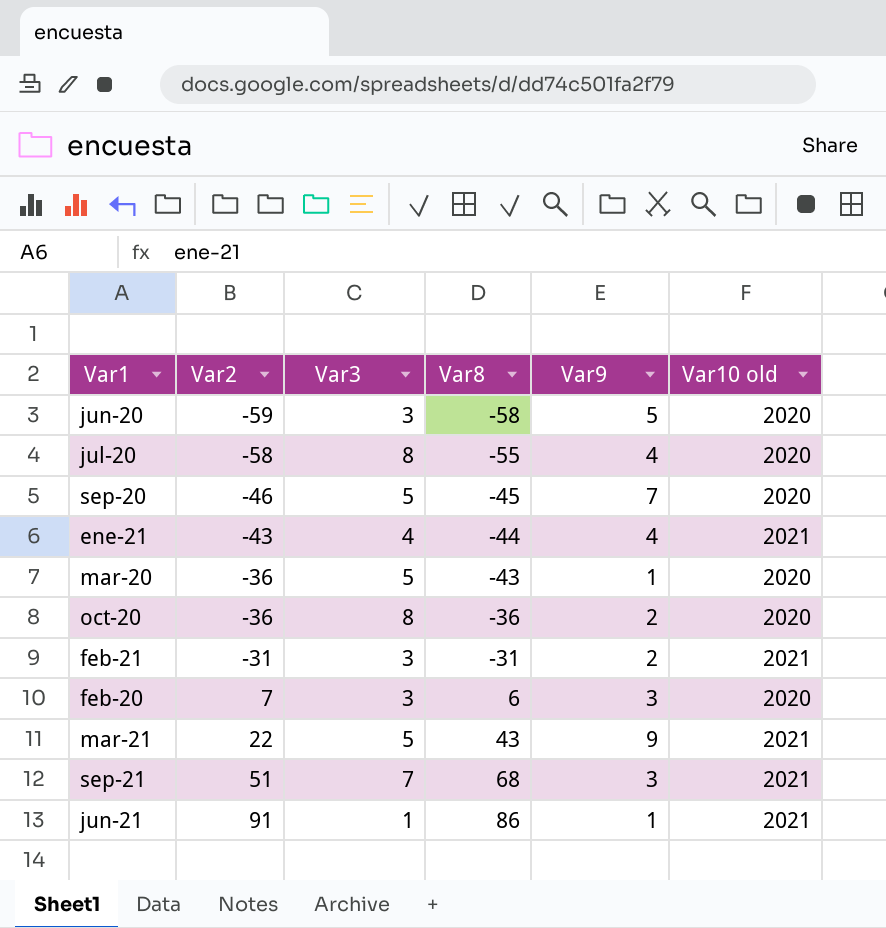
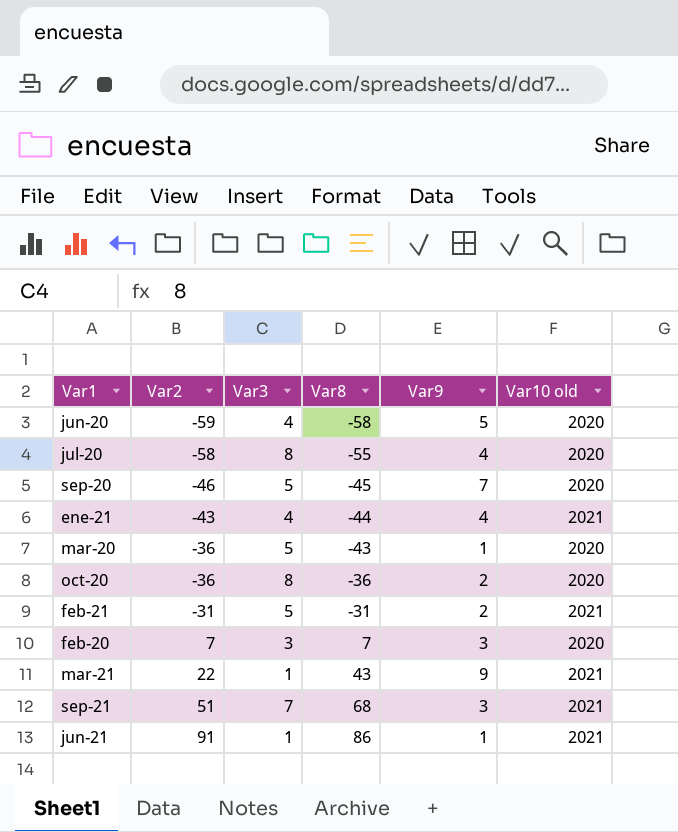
jun-20 | Var3: 3 -> 4
feb-21 | Var3: 3 -> 5
feb-20 | Var8: 6 -> 7
mar-21 | Var3: 5 -> 1

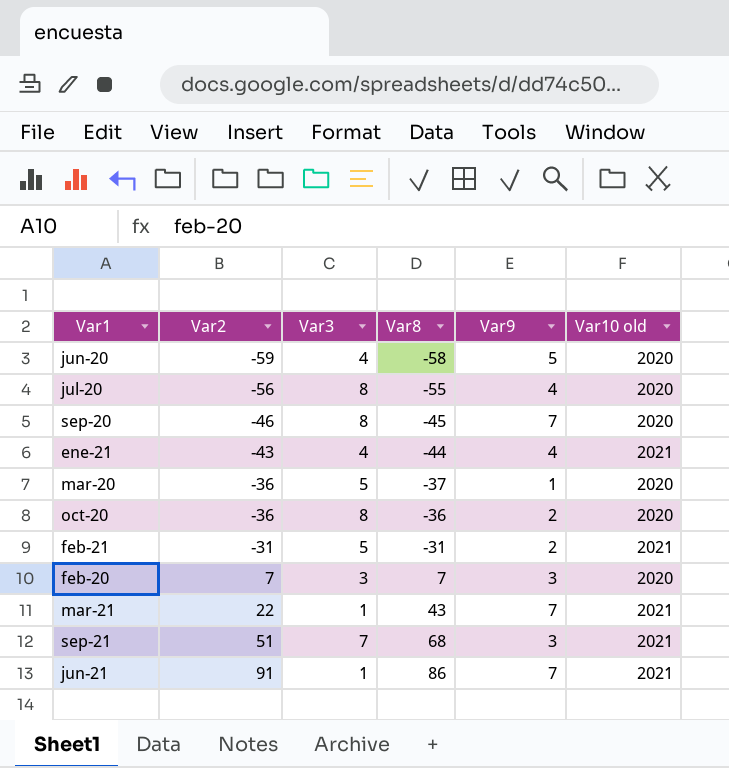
jul-20 | Var2: -58 -> -56
sep-20 | Var3: 5 -> 8
mar-20 | Var8: -43 -> -37
mar-21 | Var9: 9 -> 7
jun-21 | Var9: 1 -> 7

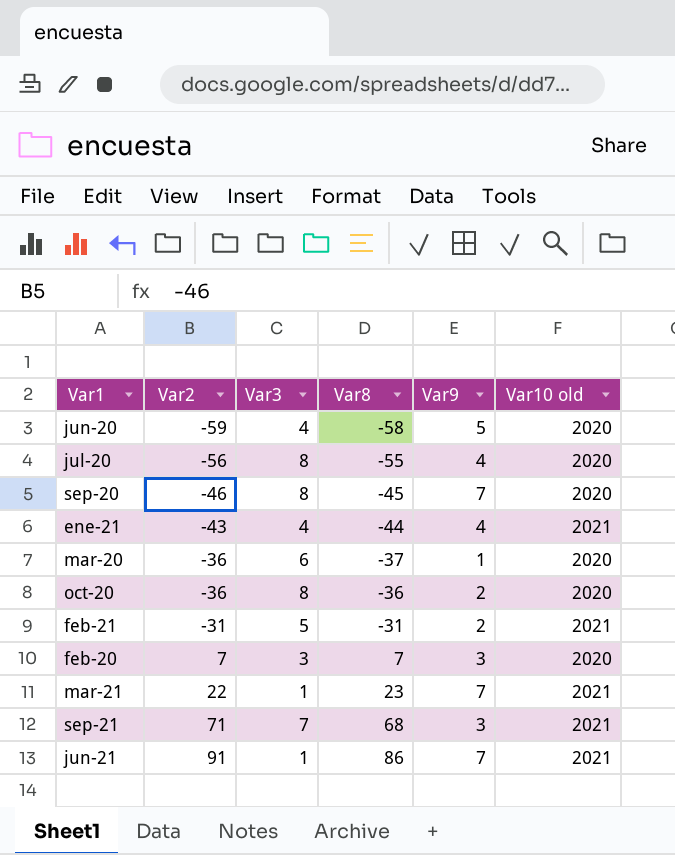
mar-20 | Var3: 5 -> 6
mar-21 | Var8: 43 -> 23
sep-21 | Var2: 51 -> 71

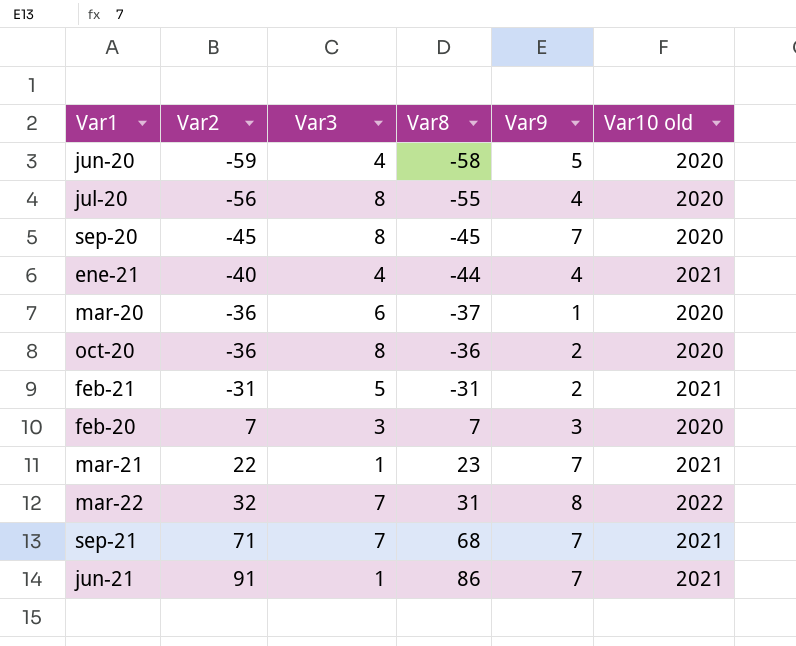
sep-20 | Var2: -46 -> -45
ene-21 | Var2: -43 -> -40
row mar-22: none -> 32 | 7 | 31 | 8 | 2022
sep-21 | Var9: 3 -> 7

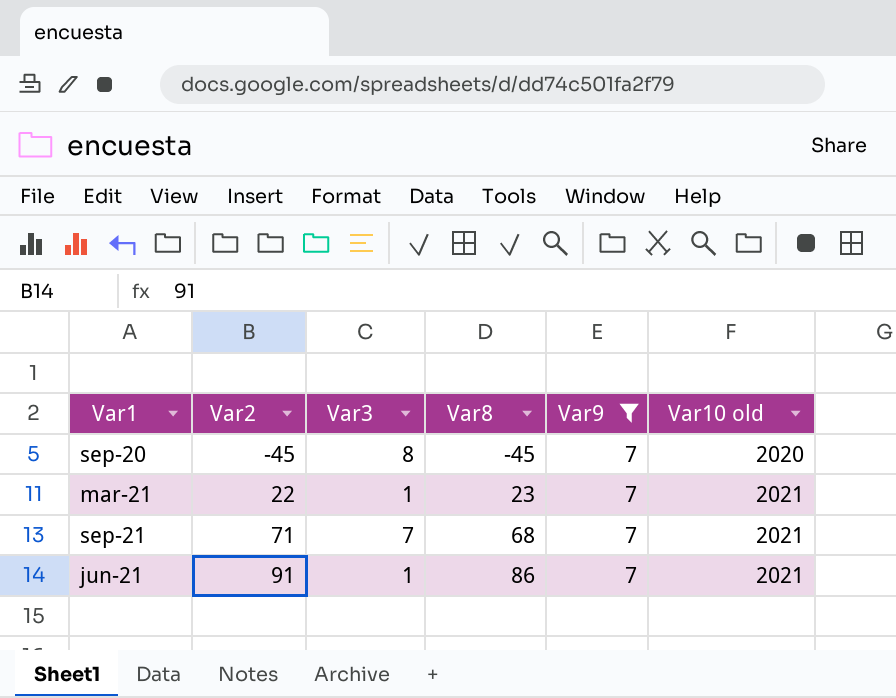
filter: none -> Var9 = 7

